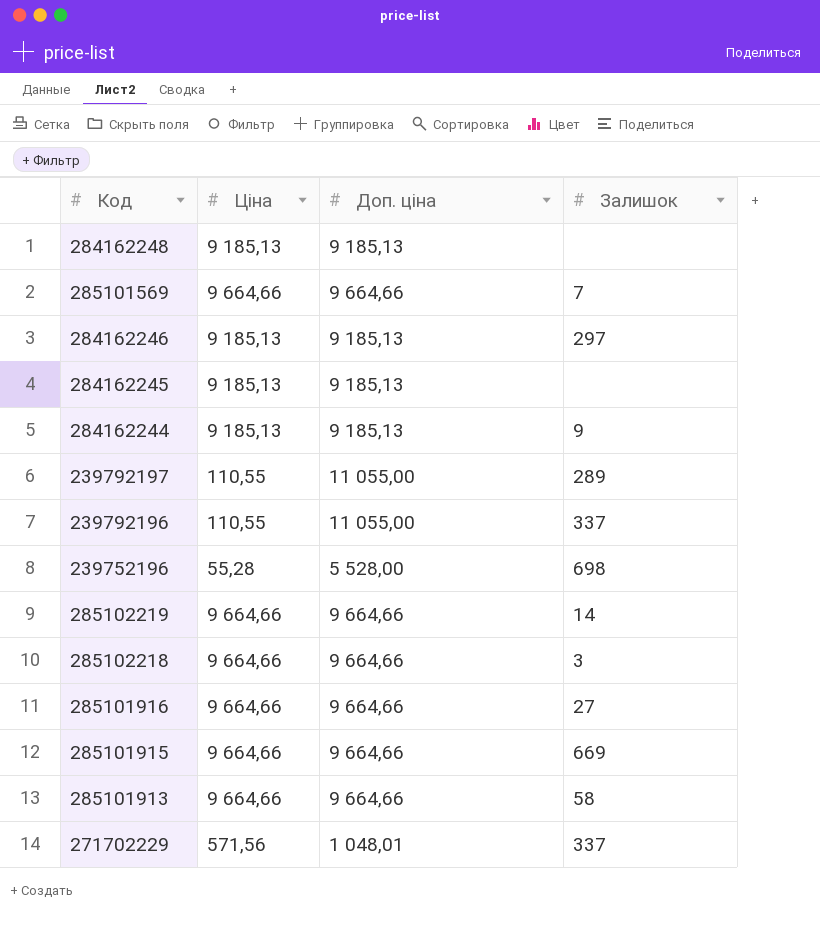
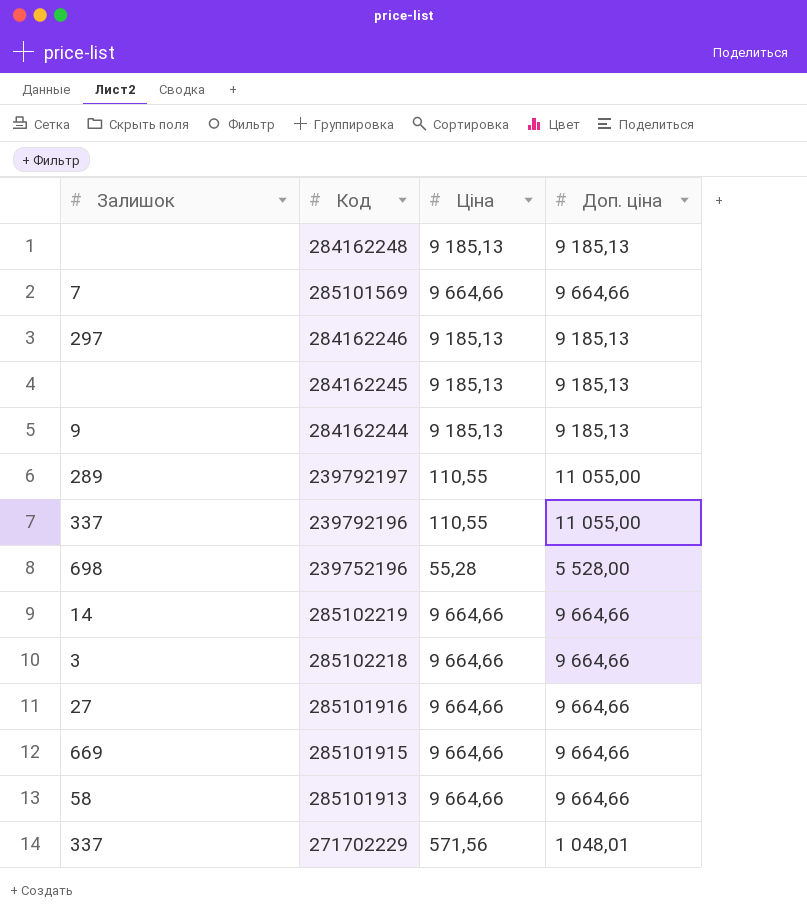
column Залишок | position: 4 -> 1

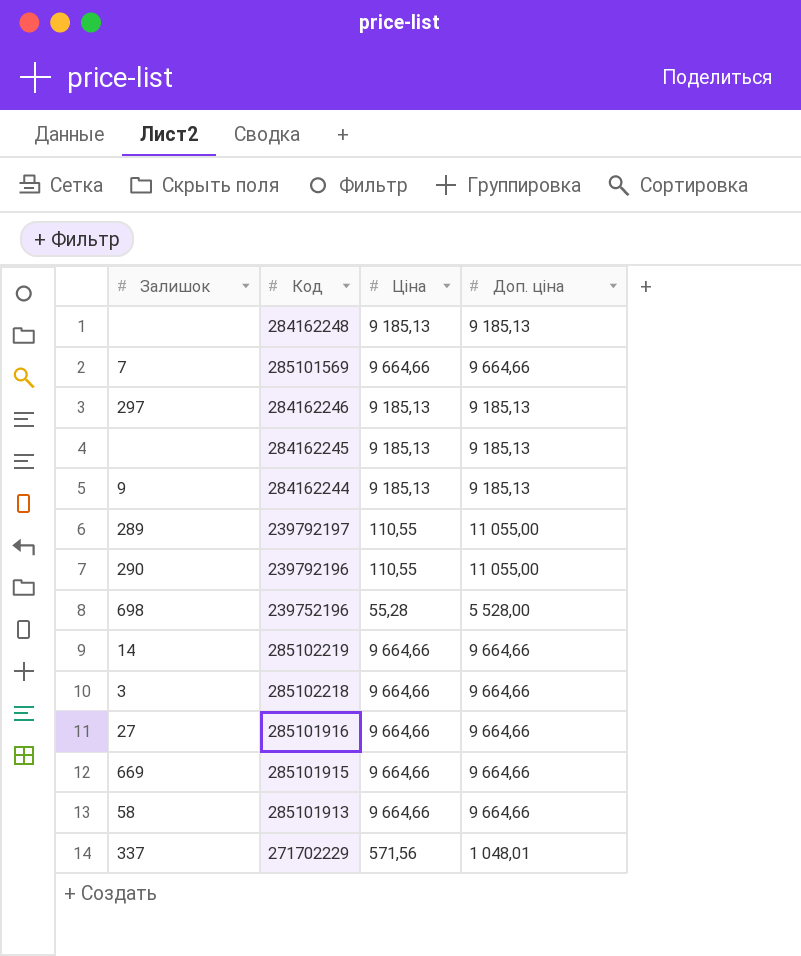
239792196 | Залишок: 337 -> 290

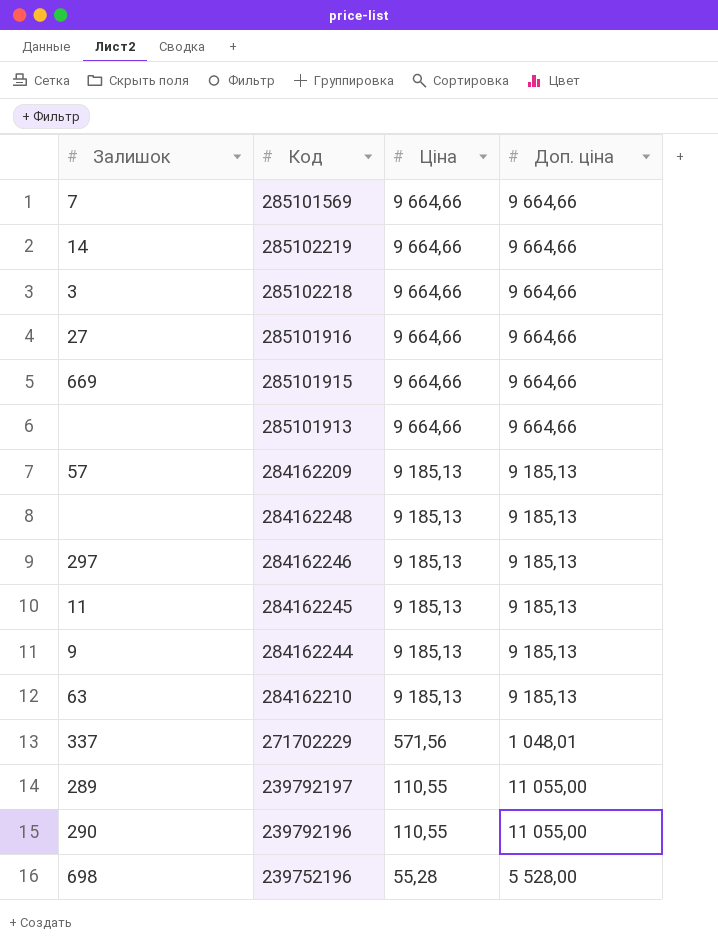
row order: none -> Ціна descending
285101913 | Залишок: 58 -> none
row 284162209: none -> 57 | 9 185,13 | 9 185,13
284162245 | Залишок: none -> 11
row 284162210: none -> 63 | 9 185,13 | 9 185,13

